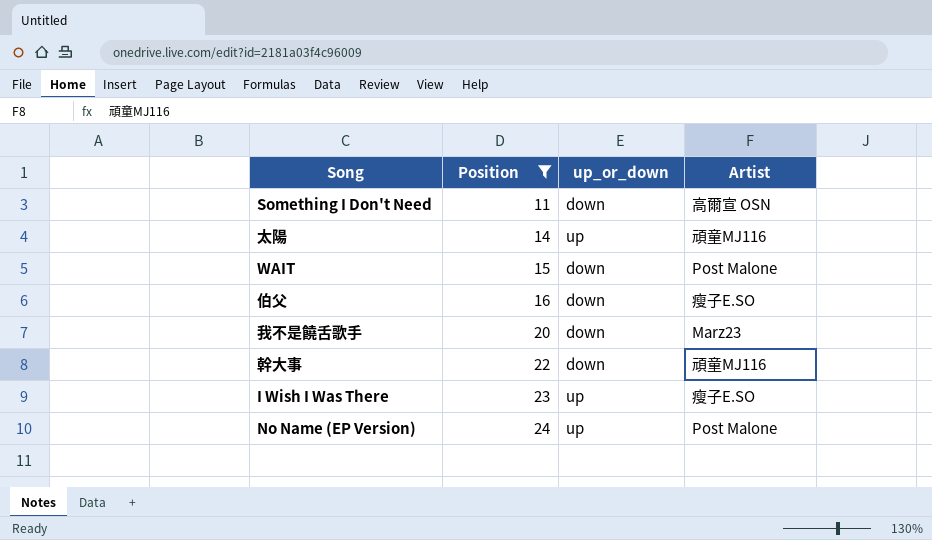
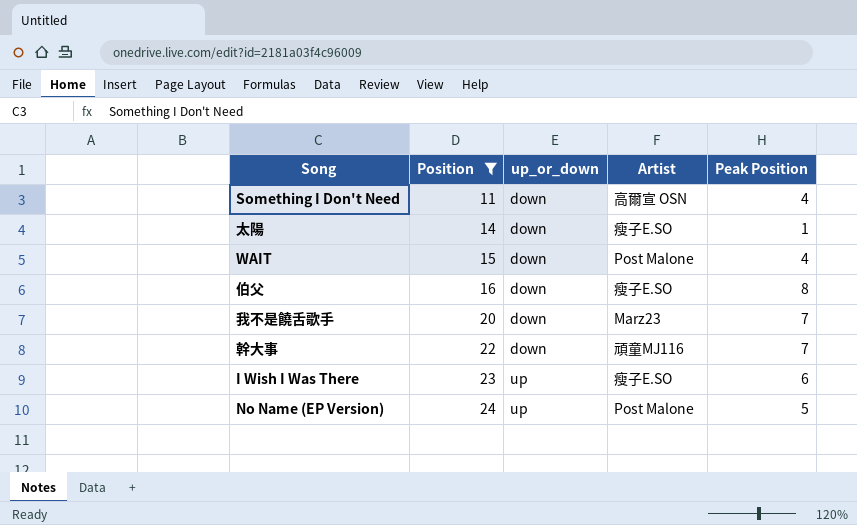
column Peak Position | position: none -> 5
太陽 | up_or_down: up -> down
太陽 | Artist: 頑童MJ116 -> 瘦子E.SO

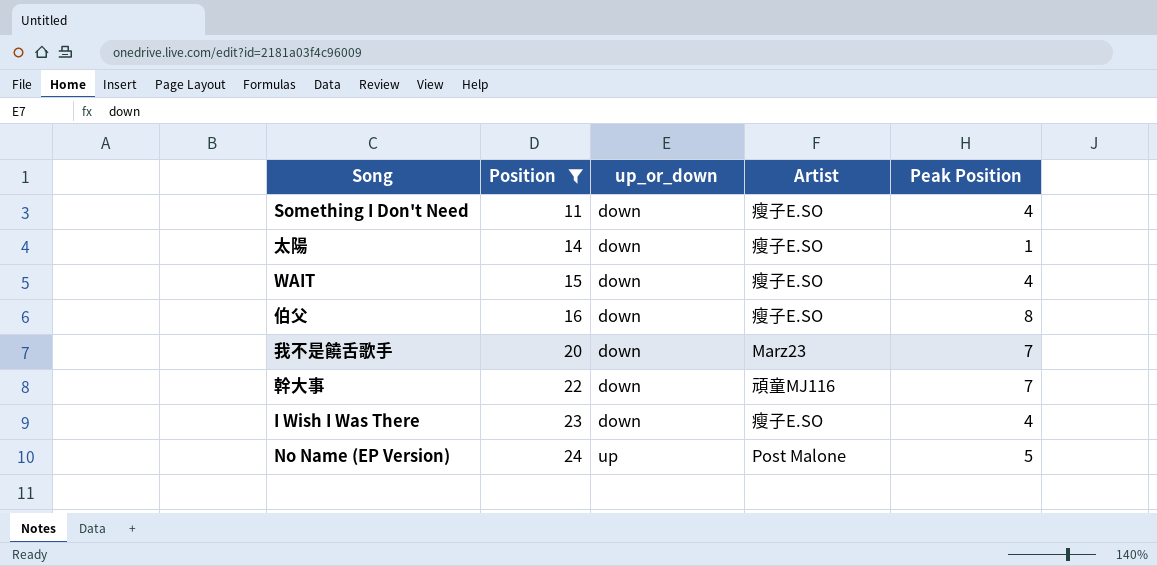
Something I Don't Need | Artist: 高爾宣 OSN -> 瘦子E.SO
WAIT | Artist: Post Malone -> 瘦子E.SO
I Wish I Was There | up_or_down: up -> down
I Wish I Was There | Peak Position: 6 -> 4

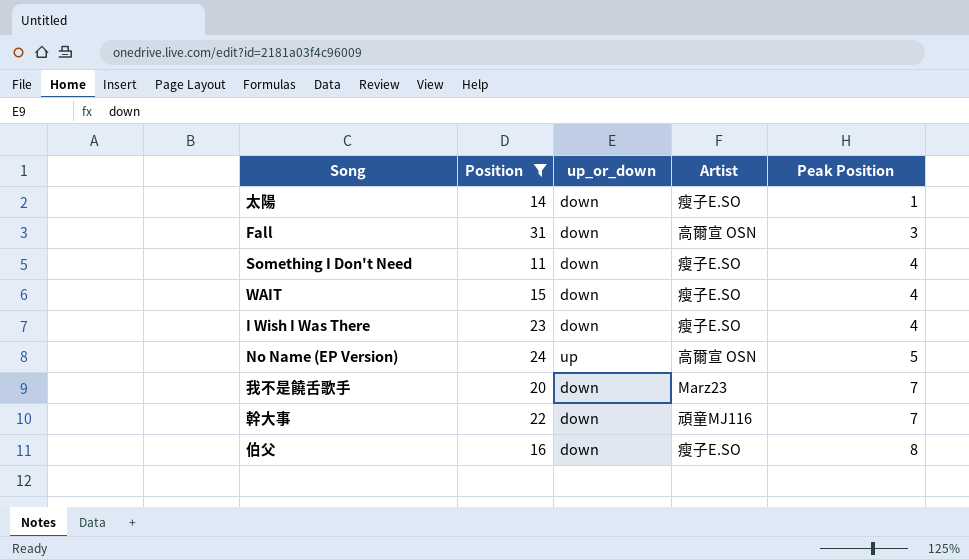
row order: Position ascending -> Peak Position ascending
row Fall: none -> 31 | down | 高爾宣 OSN | 3
No Name (EP Version) | Artist: Post Malone -> 高爾宣 OSN

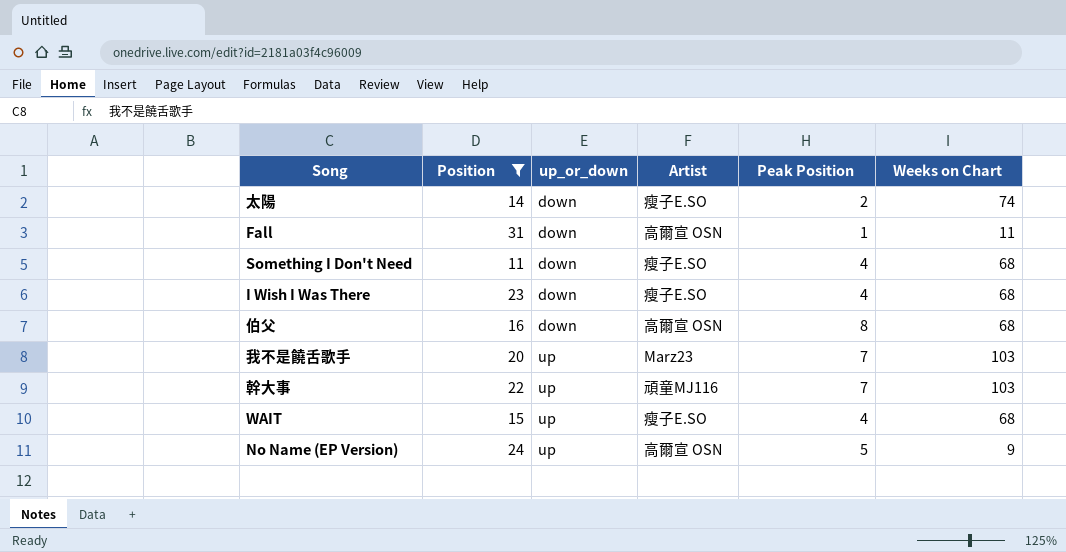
row order: Peak Position ascending -> up_or_down ascending
column Weeks on Chart | position: none -> 6
太陽 | Peak Position: 1 -> 2
Fall | Peak Position: 3 -> 1
伯父 | Artist: 瘦子E.SO -> 高爾宣 OSN
我不是饒舌歌手 | up_or_down: down -> up
幹大事 | up_or_down: down -> up
WAIT | up_or_down: down -> up

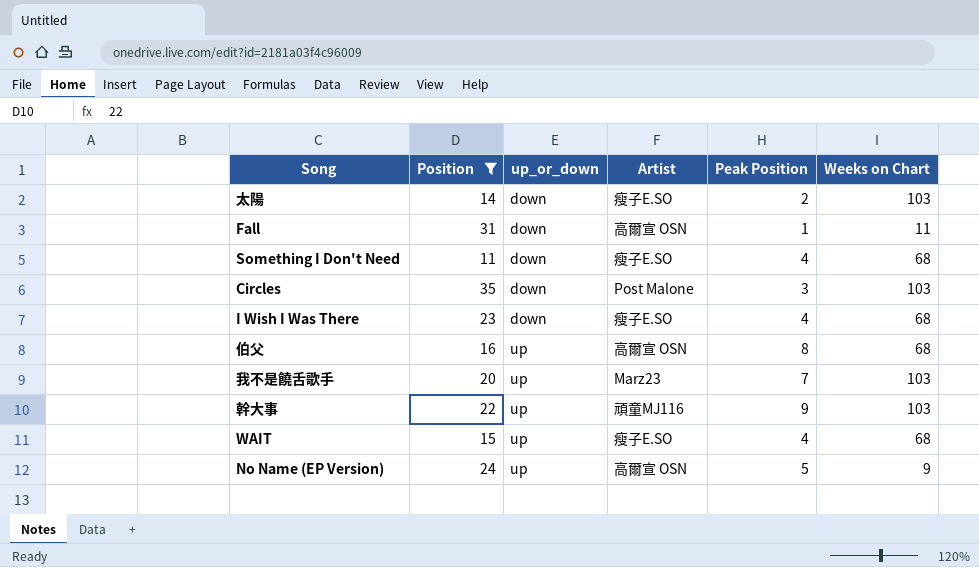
太陽 | Weeks on Chart: 74 -> 103
row Circles: none -> 35 | down | Post Malone | 3 | 103
伯父 | up_or_down: down -> up
幹大事 | Peak Position: 7 -> 9

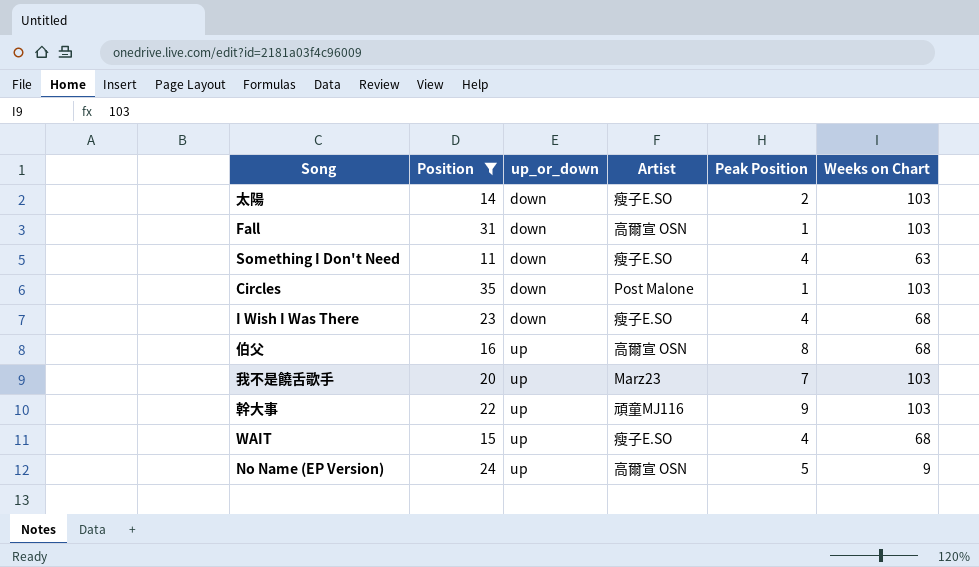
Fall | Weeks on Chart: 11 -> 103
Something I Don't Need | Weeks on Chart: 68 -> 63
Circles | Peak Position: 3 -> 1

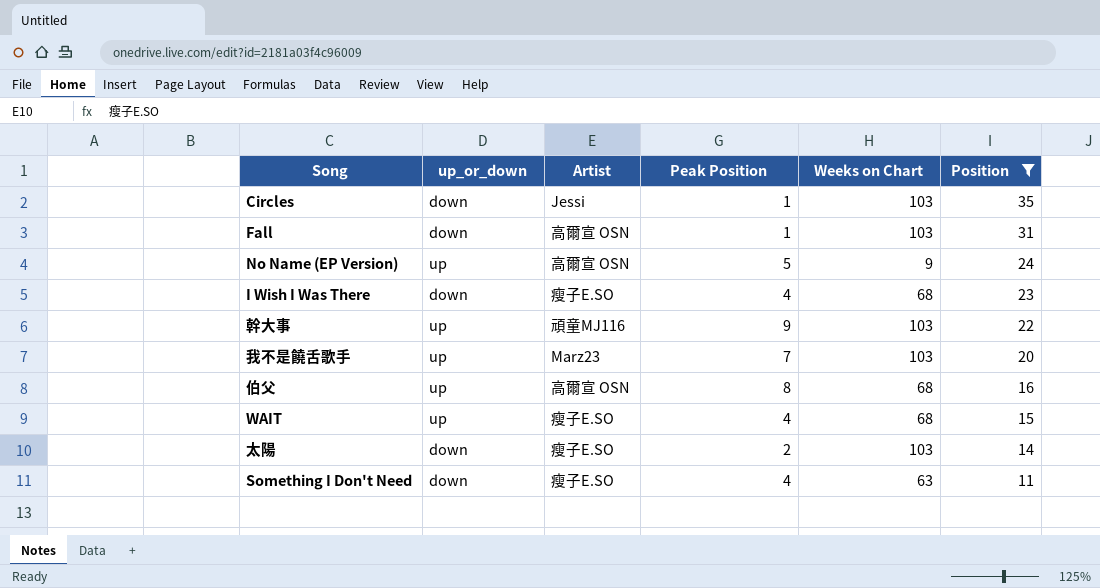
row order: up_or_down ascending -> Position descending
column Position | position: 2 -> 6
Circles | Artist: Post Malone -> Jessi

